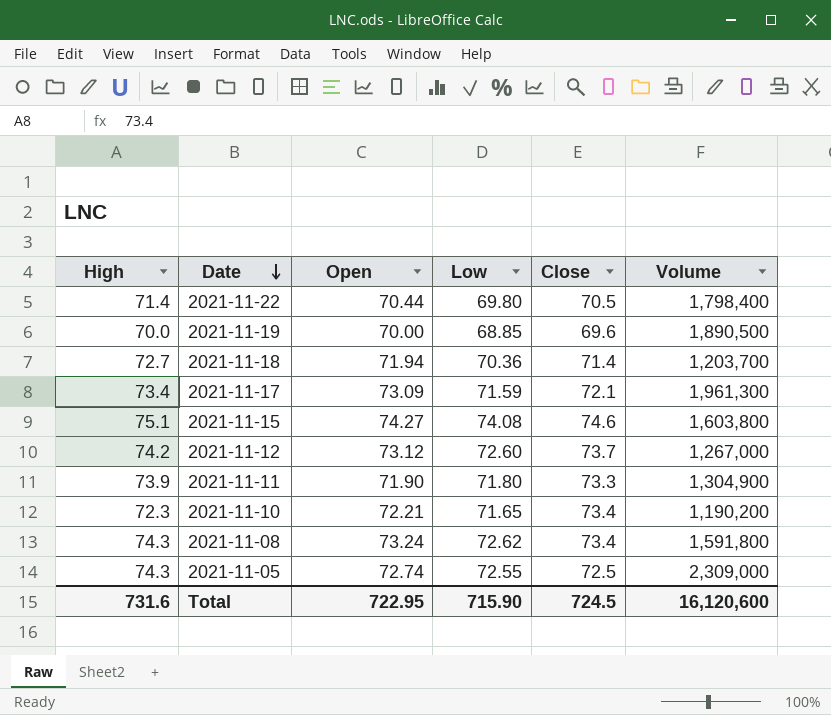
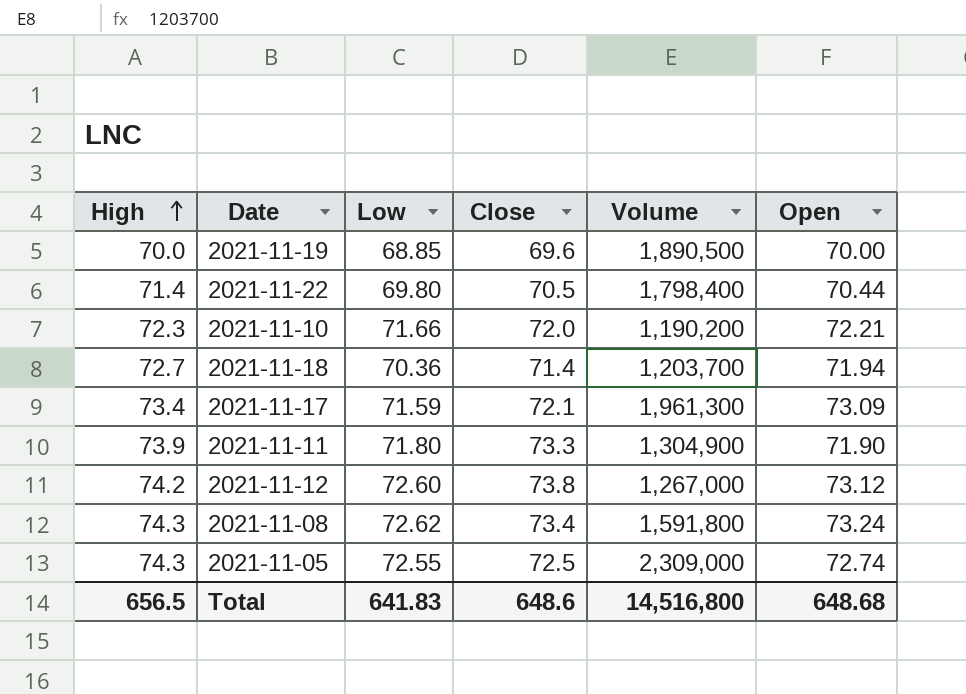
row order: Date descending -> High ascending
column Open | position: 3 -> 6
row 2021-11-15: 75.1 | 74.27 | 74.08 | 74.6 | 1,603,800 -> none
2021-11-10 | Low: 71.65 -> 71.66
2021-11-10 | Close: 73.4 -> 72.0
2021-11-12 | Close: 73.7 -> 73.8
Total | High: 731.6 -> 656.5
Total | Low: 715.90 -> 641.83
Total | Close: 724.5 -> 648.6
Total | Volume: 16,120,600 -> 14,516,800
Total | Open: 722.95 -> 648.68

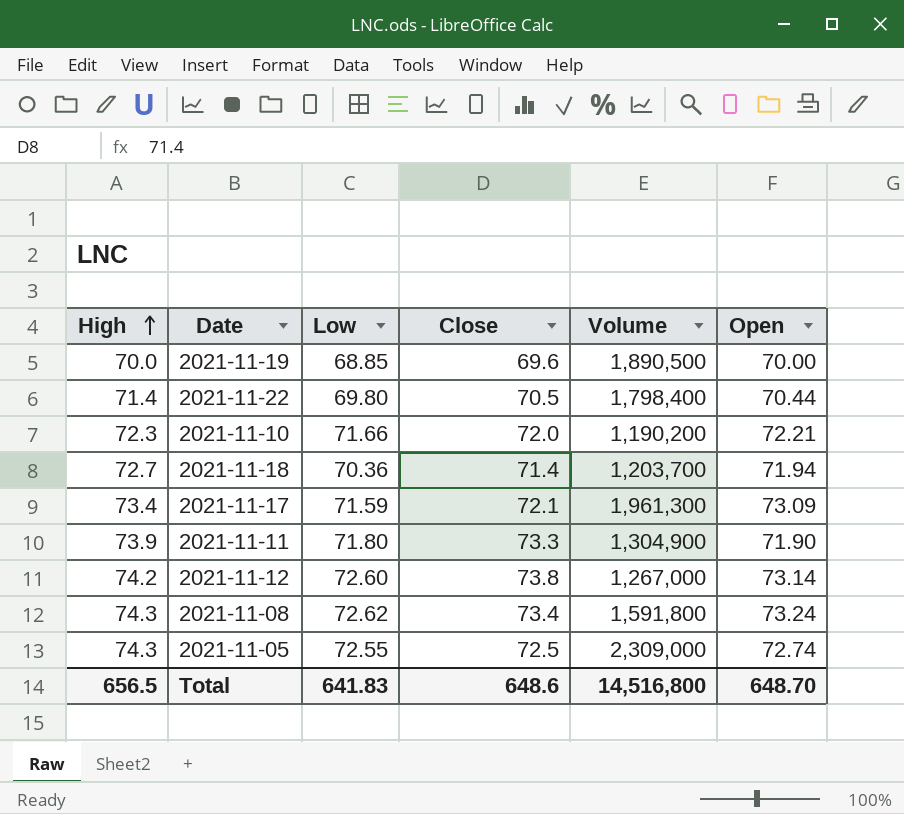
2021-11-12 | Open: 73.12 -> 73.14
Total | Open: 648.68 -> 648.70

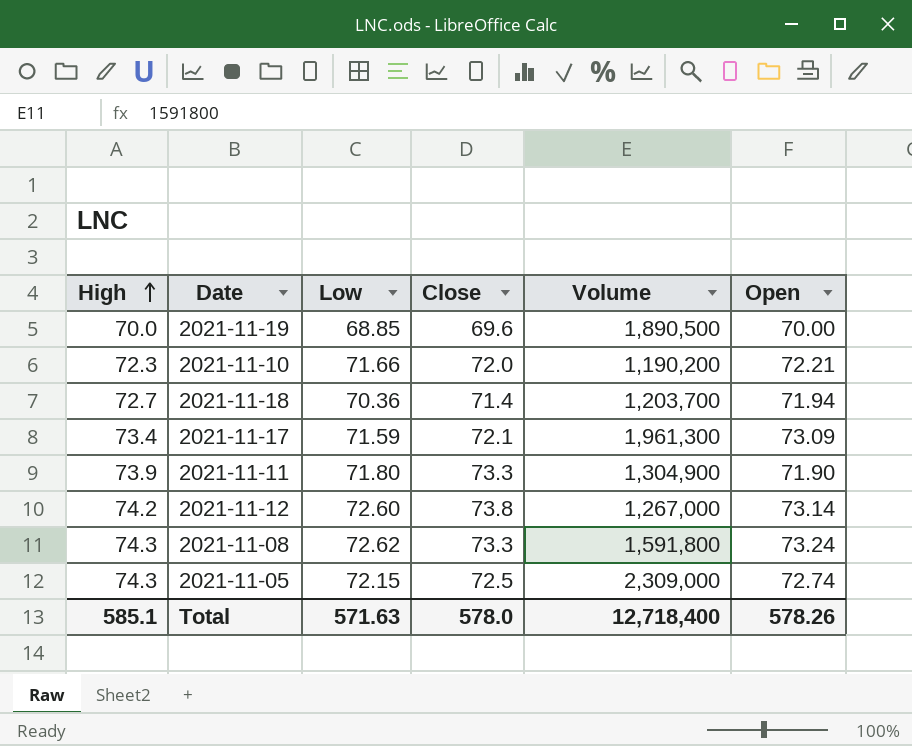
row 2021-11-22: 71.4 | 69.80 | 70.5 | 1,798,400 | 70.44 -> none
2021-11-08 | Close: 73.4 -> 73.3
2021-11-05 | Low: 72.55 -> 72.15
Total | High: 656.5 -> 585.1
Total | Low: 641.83 -> 571.63
Total | Close: 648.6 -> 578.0
Total | Volume: 14,516,800 -> 12,718,400
Total | Open: 648.70 -> 578.26

